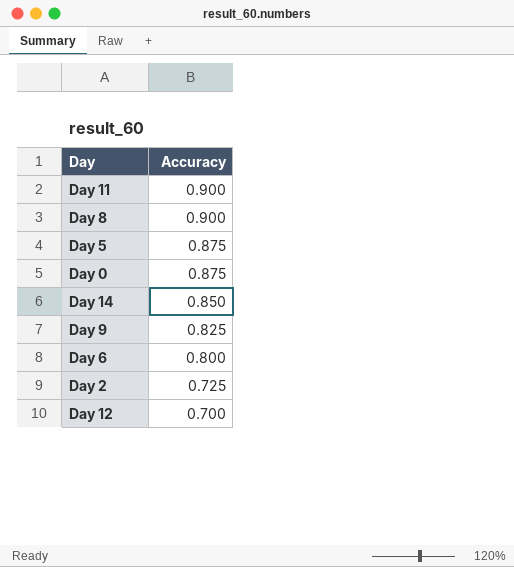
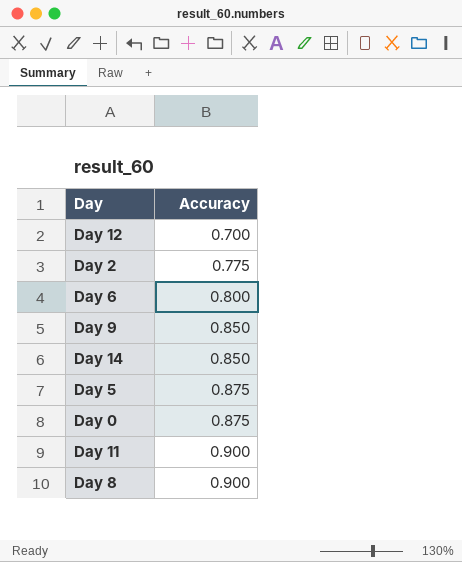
row order: Accuracy descending -> Accuracy ascending
Day 2 | Accuracy: 0.725 -> 0.775
Day 9 | Accuracy: 0.825 -> 0.850

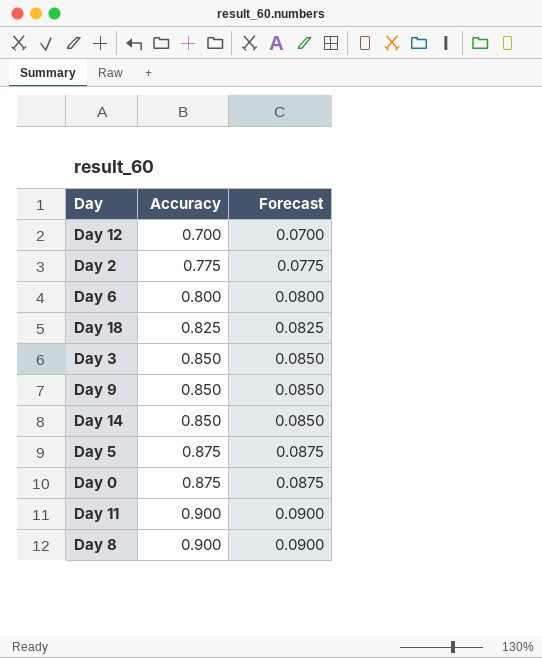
column Forecast | formula: none -> [Accuracy] * 0.1
row Day 18: none -> 0.825 | 0.0825
row Day 3: none -> 0.850 | 0.0850

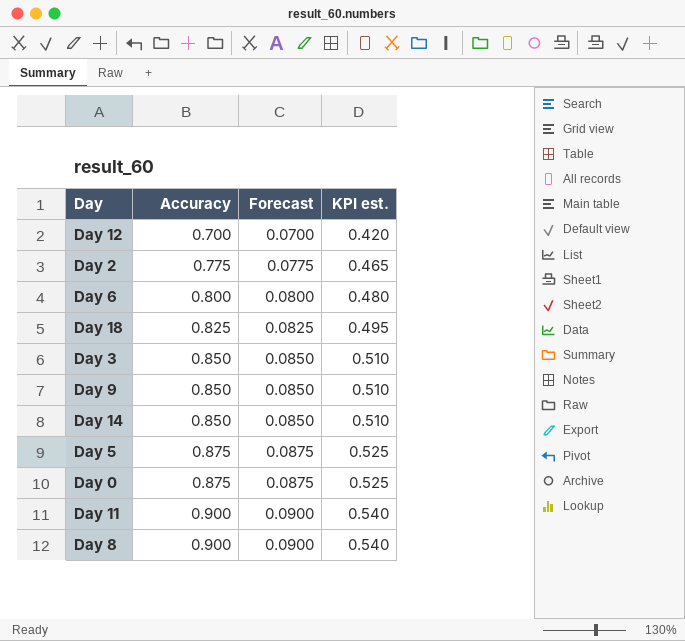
column KPI est. | formula: none -> [Accuracy] * 0.6

